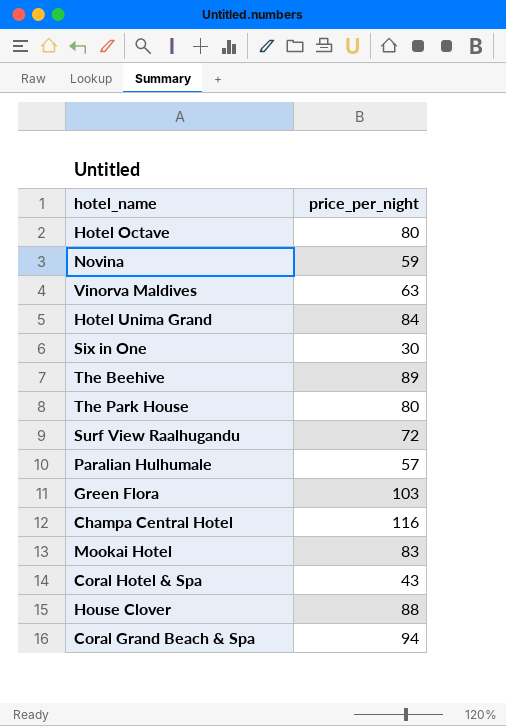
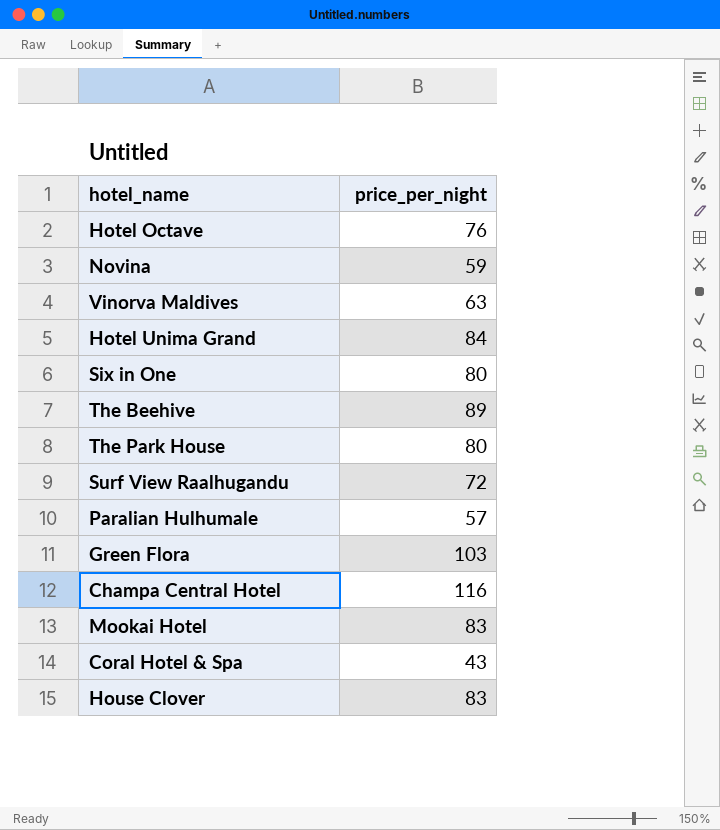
row Coral Grand Beach & Spa: 94 -> none
Hotel Octave | price_per_night: 80 -> 76
Six in One | price_per_night: 30 -> 80
House Clover | price_per_night: 88 -> 83

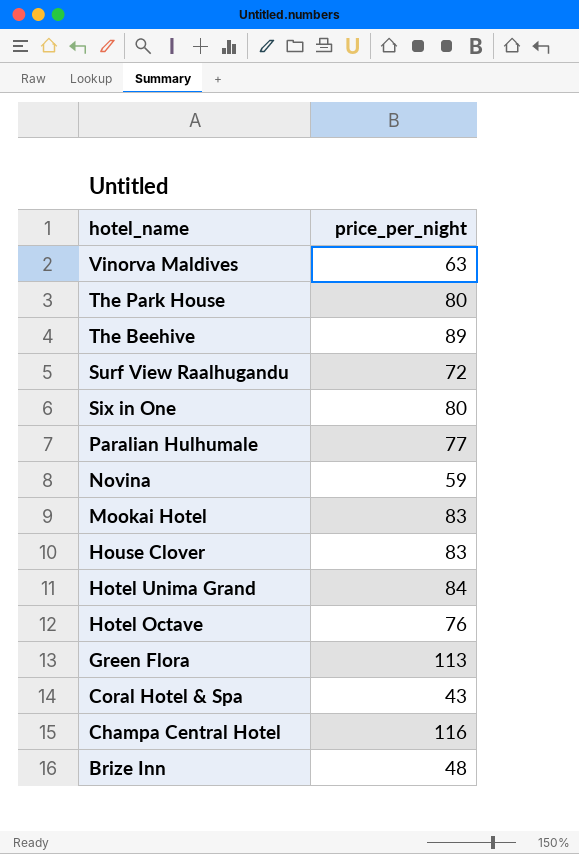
row order: none -> hotel_name descending
Paralian Hulhumale | price_per_night: 57 -> 77
Green Flora | price_per_night: 103 -> 113
row Brize Inn: none -> 48

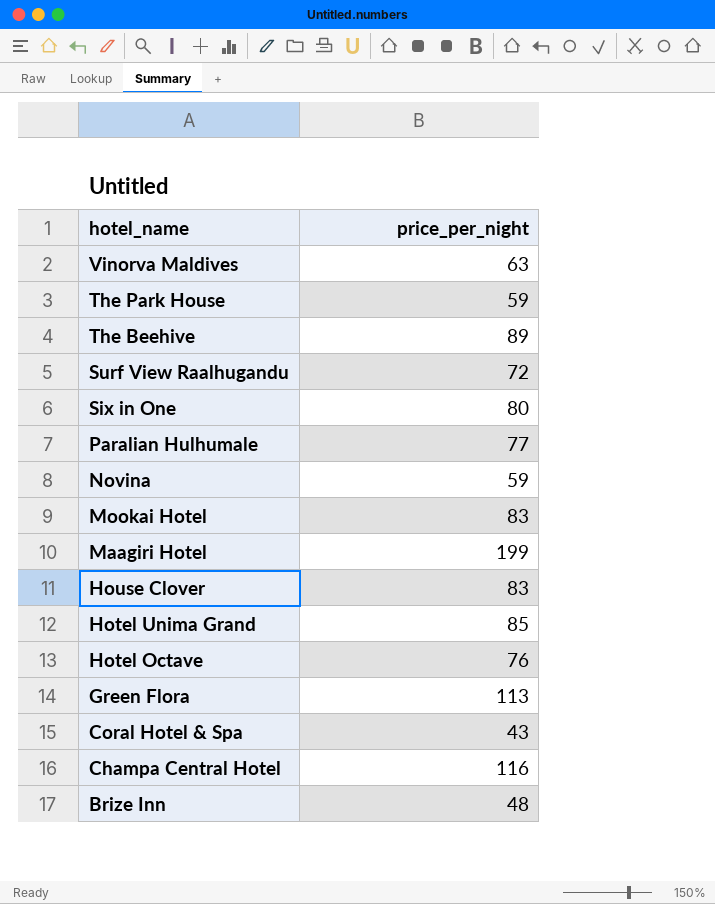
The Park House | price_per_night: 80 -> 59
row Maagiri Hotel: none -> 199
Hotel Unima Grand | price_per_night: 84 -> 85

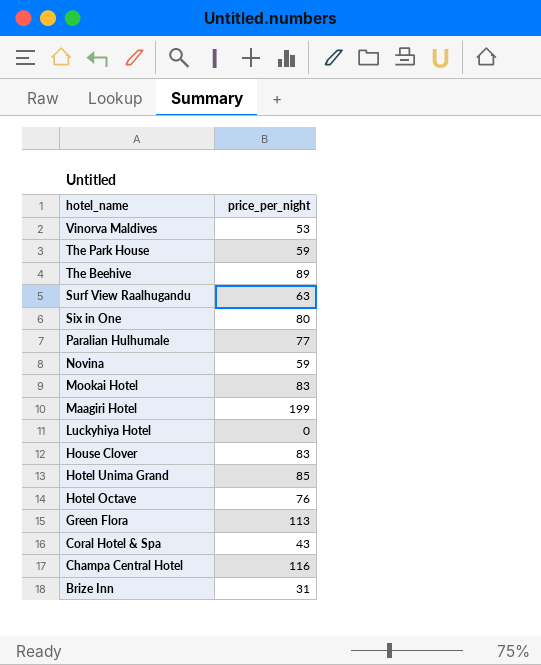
Vinorva Maldives | price_per_night: 63 -> 53
Surf View Raalhugandu | price_per_night: 72 -> 63
row Luckyhiya Hotel: none -> 0
Brize Inn | price_per_night: 48 -> 31

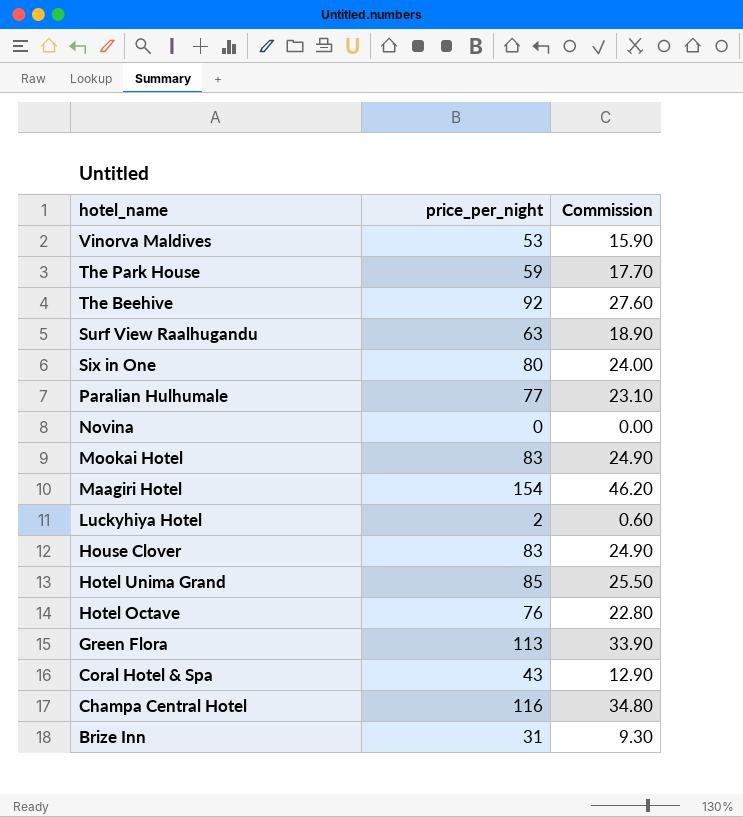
column Commission | formula: none -> [price_per_night] * 0.3
The Beehive | price_per_night: 89 -> 92
Novina | price_per_night: 59 -> 0
Maagiri Hotel | price_per_night: 199 -> 154
Luckyhiya Hotel | price_per_night: 0 -> 2

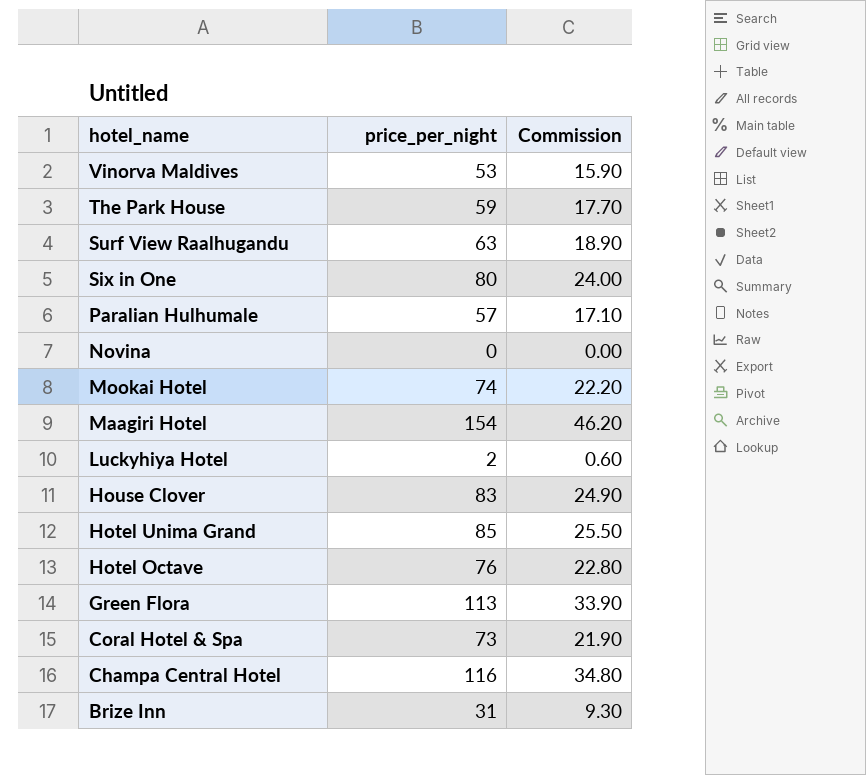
row The Beehive: 92 | 27.60 -> none
Paralian Hulhumale | price_per_night: 77 -> 57
Paralian Hulhumale | Commission: 23.10 -> 17.10
Mookai Hotel | price_per_night: 83 -> 74
Mookai Hotel | Commission: 24.90 -> 22.20
Coral Hotel & Spa | price_per_night: 43 -> 73
Coral Hotel & Spa | Commission: 12.90 -> 21.90

